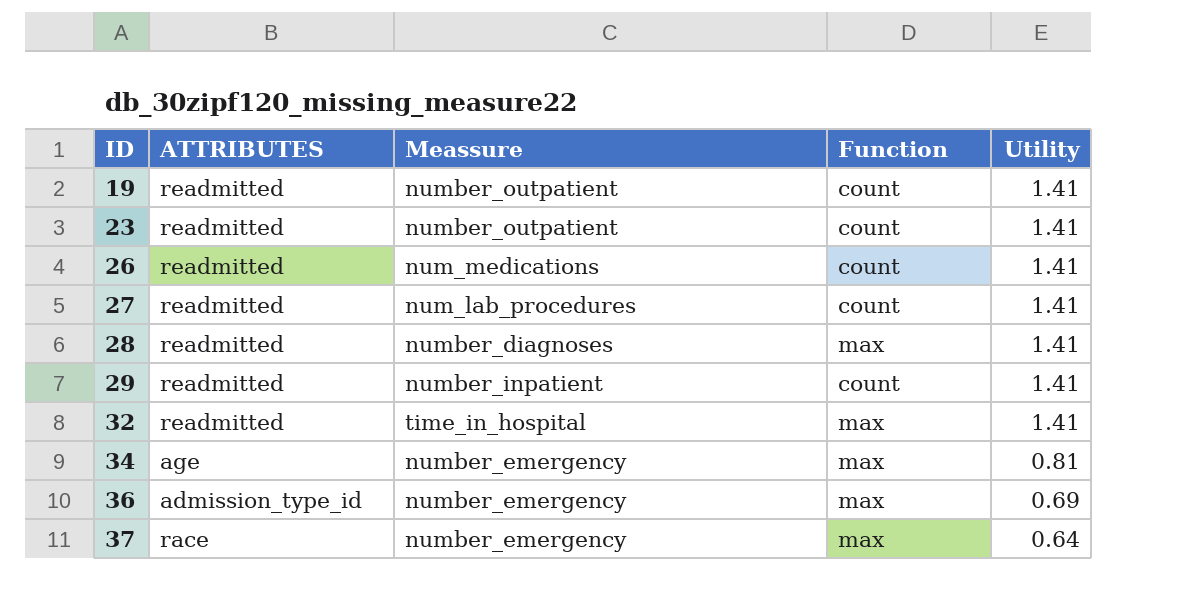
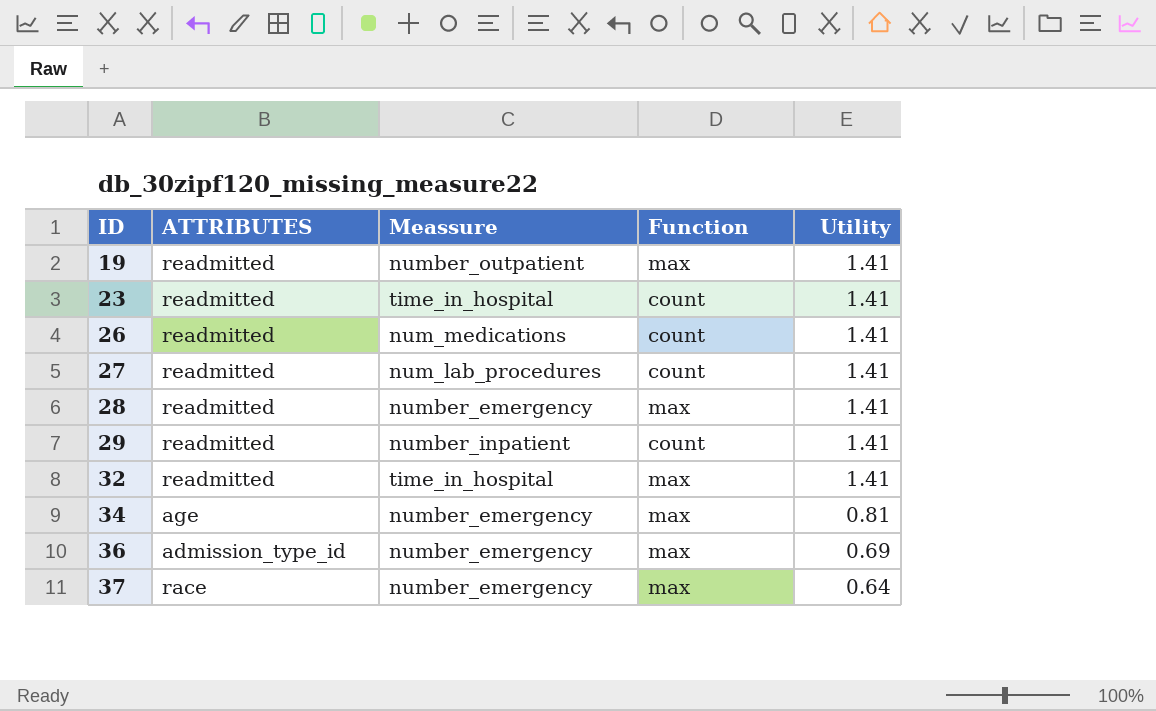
19 | Function: count -> max
23 | Meassure: number_outpatient -> time_in_hospital
28 | Meassure: number_diagnoses -> number_emergency

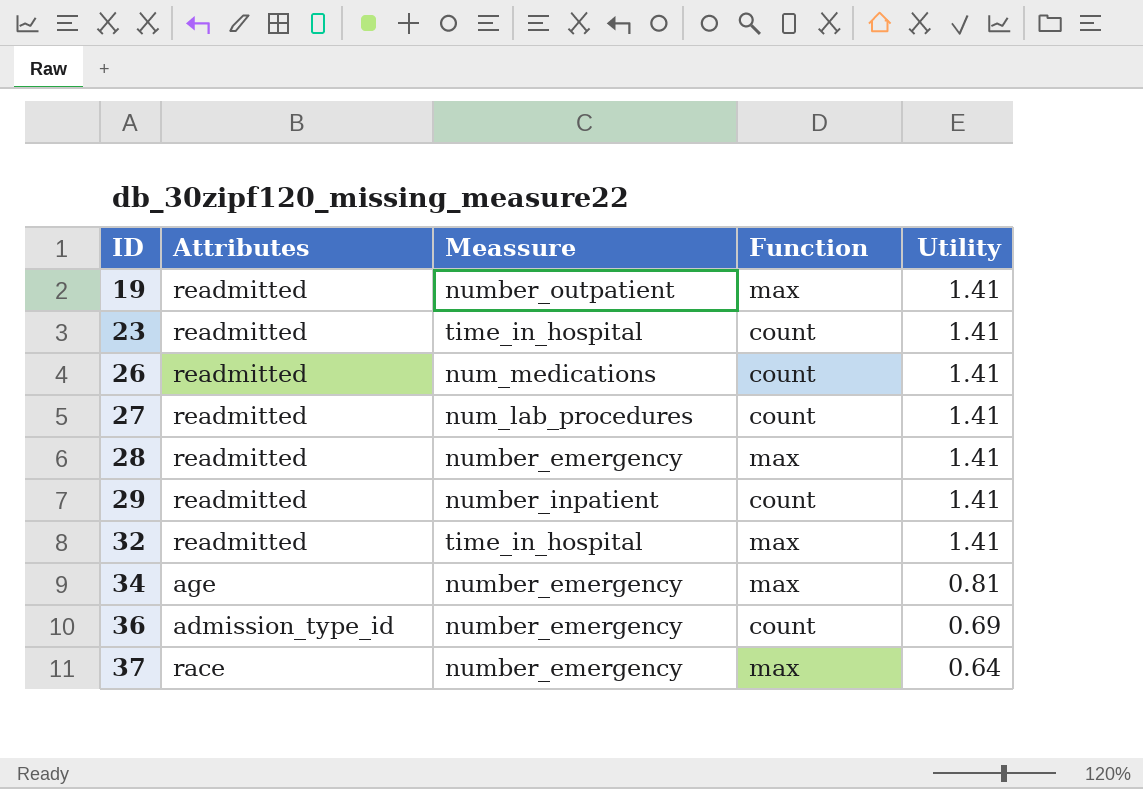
column name: ATTRIBUTES -> Attributes
36 | Function: max -> count

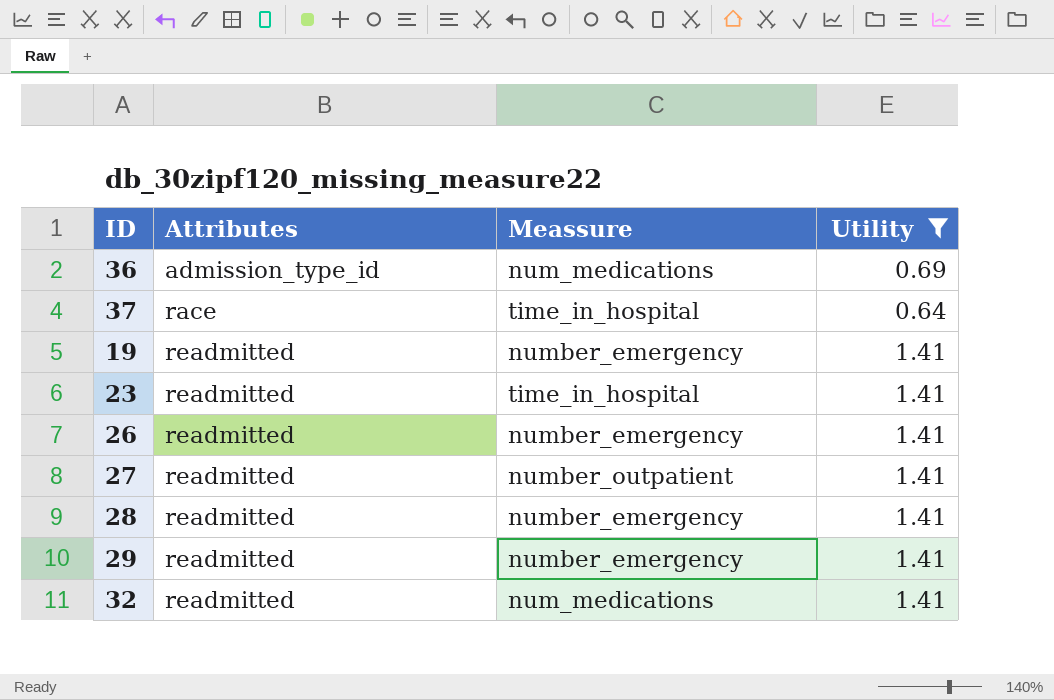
filter: none -> Utility != 0.81
row order: ID ascending -> Attributes ascending
column Function | position: 4 -> none
36 | Meassure: number_emergency -> num_medications
37 | Meassure: number_emergency -> time_in_hospital
19 | Meassure: number_outpatient -> number_emergency
26 | Meassure: num_medications -> number_emergency
27 | Meassure: num_lab_procedures -> number_outpatient
29 | Meassure: number_inpatient -> number_emergency
32 | Meassure: time_in_hospital -> num_medications

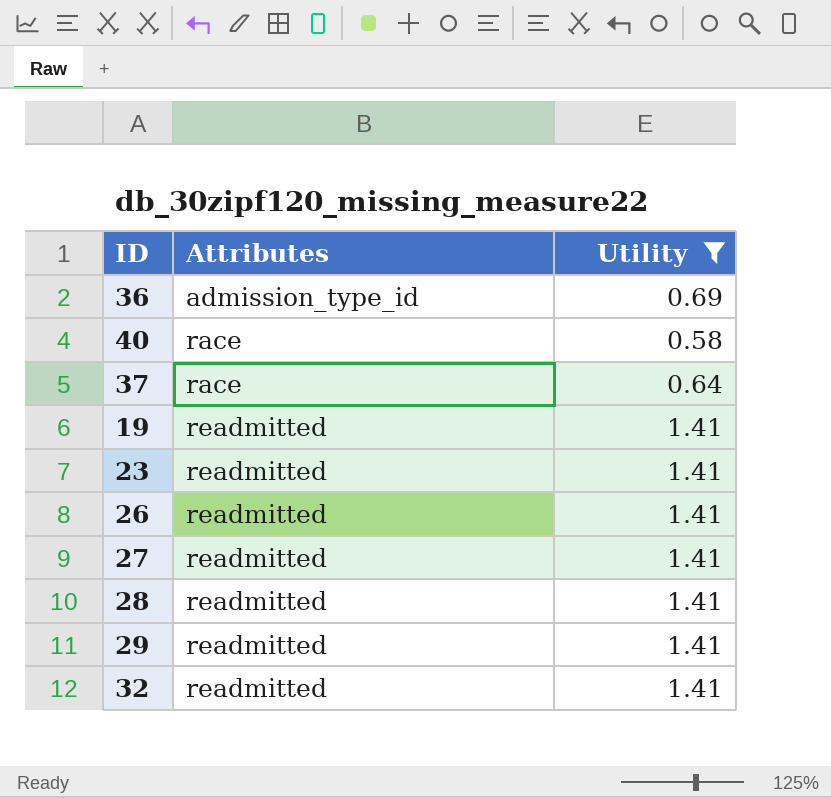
column Meassure | position: 3 -> none
row 40: none -> race | 0.58

